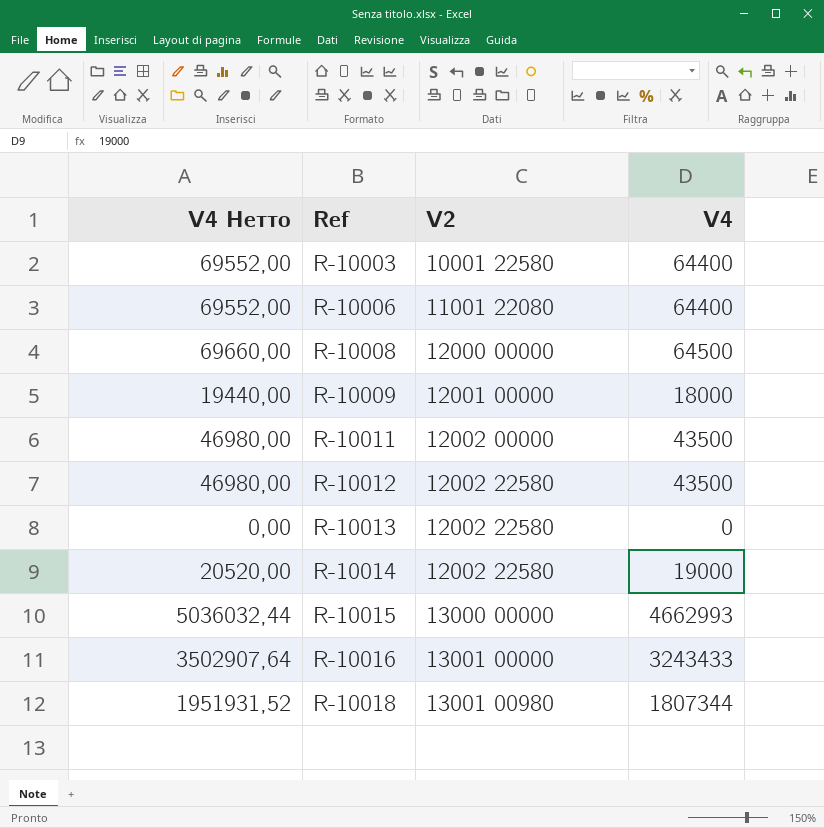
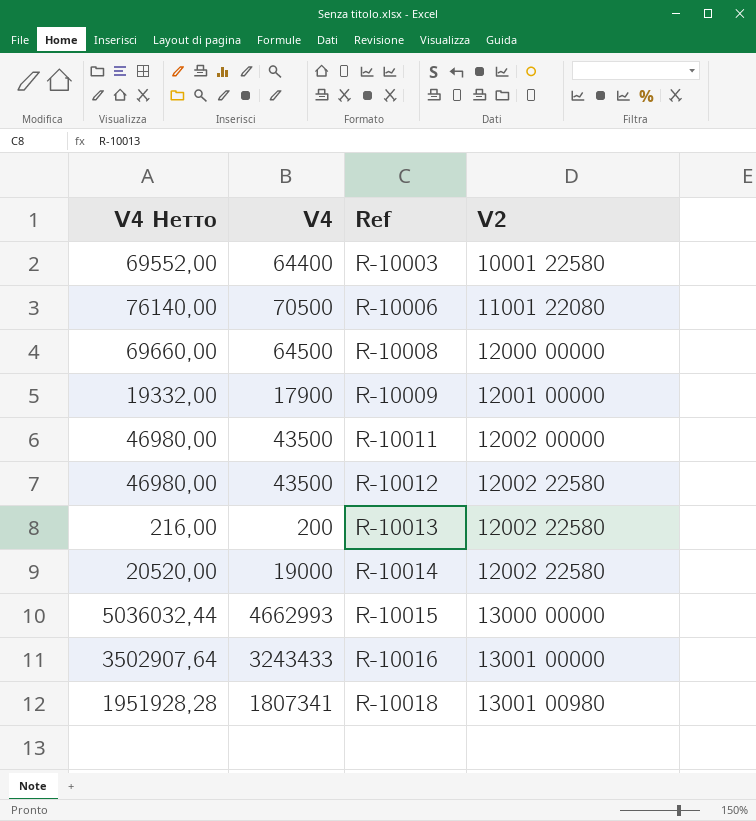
column V4 | position: 4 -> 2
R-10006 | V4 Нетто: 69552,00 -> 76140,00
R-10006 | V4: 64400 -> 70500
R-10009 | V4 Нетто: 19440,00 -> 19332,00
R-10009 | V4: 18000 -> 17900
R-10013 | V4 Нетто: 0,00 -> 216,00
R-10013 | V4: 0 -> 200
R-10018 | V4 Нетто: 1951931,52 -> 1951928,28
R-10018 | V4: 1807344 -> 1807341

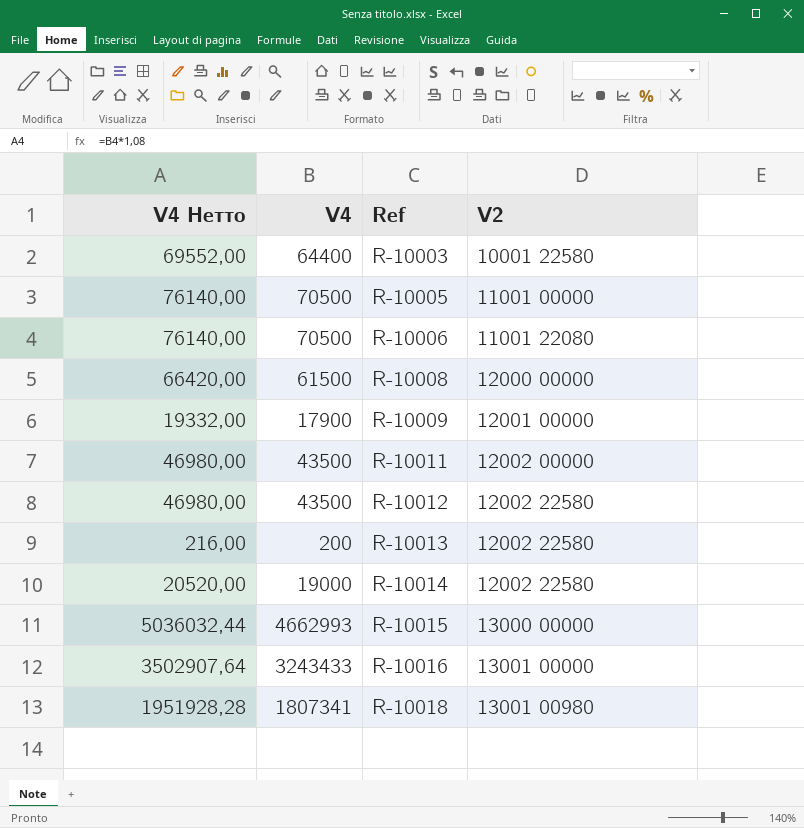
row R-10005: none -> 76140,00 | 70500 | 11001 00000
R-10008 | V4 Нетто: 69660,00 -> 66420,00
R-10008 | V4: 64500 -> 61500

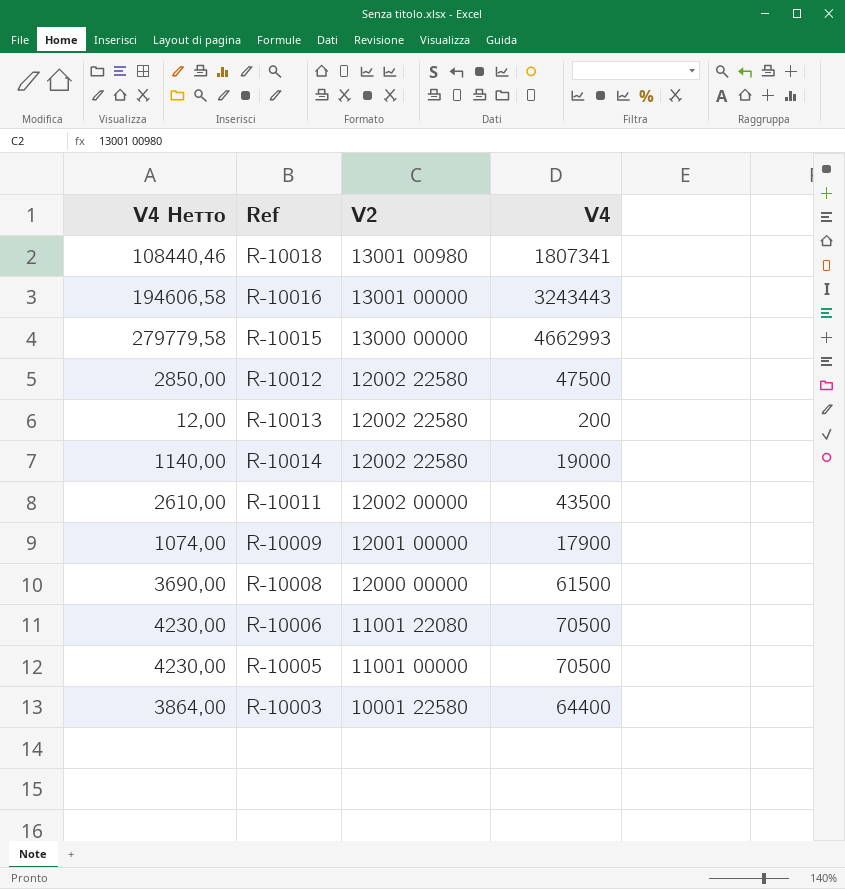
row order: Ref ascending -> V2 descending
column V4 Нетто | formula: [V4] * 1,08 -> [V4] * 0,06
column V4 | position: 2 -> 4
R-10016 | V4: 3243433 -> 3243443
R-10012 | V4: 43500 -> 47500

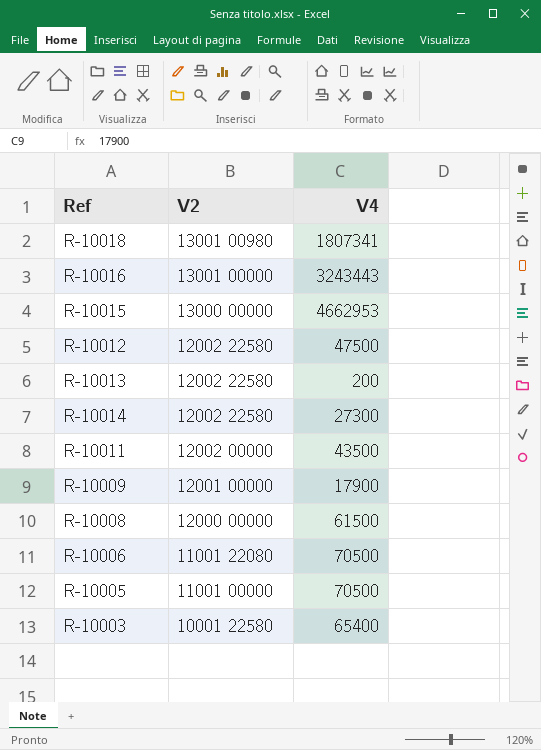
column V4 Нетто | formula: [V4] * 0,06 -> none
R-10015 | V4: 4662993 -> 4662953
R-10014 | V4: 19000 -> 27300
R-10003 | V4: 64400 -> 65400

